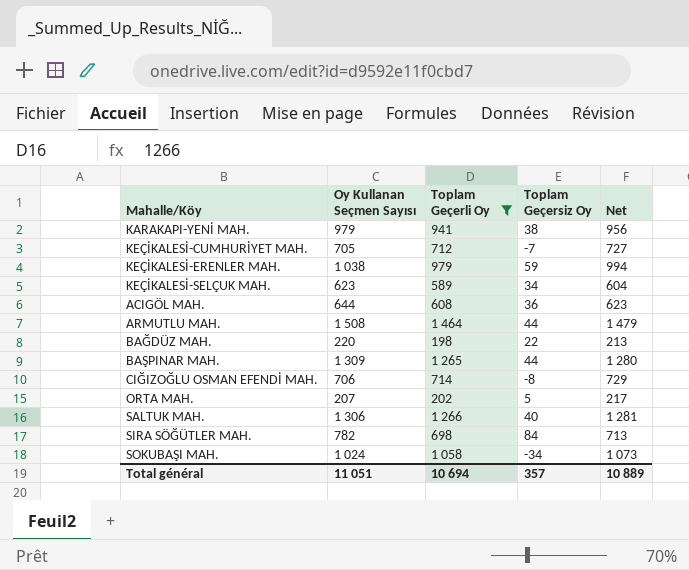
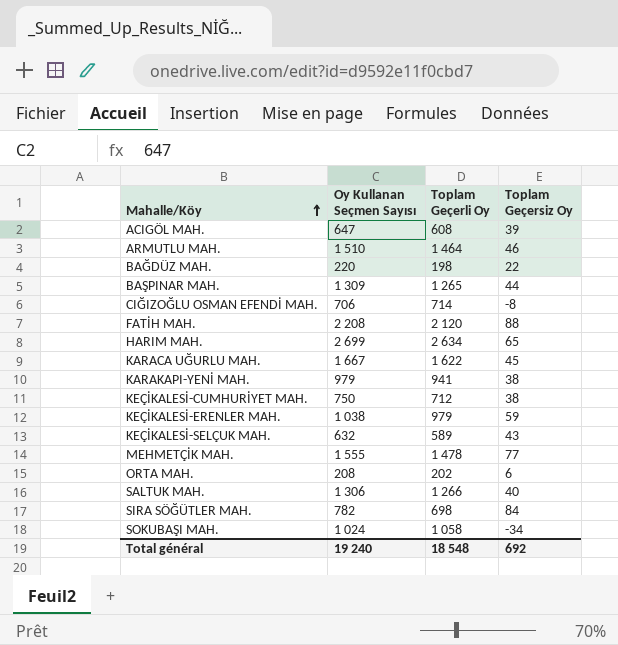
filter: Toplam Geçerli Oy <= 1 464 -> none
row order: none -> Mahalle/Köy ascending
column Net | formula: [Toplam Geçerli Oy] + 15 -> none
ACIGÖL MAH. | Oy Kullanan Seçmen Sayısı: 644 -> 647
ACIGÖL MAH. | Toplam Geçersiz Oy: 36 -> 39
ARMUTLU MAH. | Oy Kullanan Seçmen Sayısı: 1 508 -> 1 510
ARMUTLU MAH. | Toplam Geçersiz Oy: 44 -> 46
KEÇİKALESİ-CUMHURİYET MAH. | Oy Kullanan Seçmen Sayısı: 705 -> 750
KEÇİKALESİ-CUMHURİYET MAH. | Toplam Geçersiz Oy: -7 -> 38
KEÇİKALESİ-SELÇUK MAH. | Oy Kullanan Seçmen Sayısı: 623 -> 632
KEÇİKALESİ-SELÇUK MAH. | Toplam Geçersiz Oy: 34 -> 43
ORTA MAH. | Oy Kullanan Seçmen Sayısı: 207 -> 208
ORTA MAH. | Toplam Geçersiz Oy: 5 -> 6
Total général | Oy Kullanan Seçmen Sayısı: 11 051 -> 19 240
Total général | Toplam Geçerli Oy: 10 694 -> 18 548
Total général | Toplam Geçersiz Oy: 357 -> 692

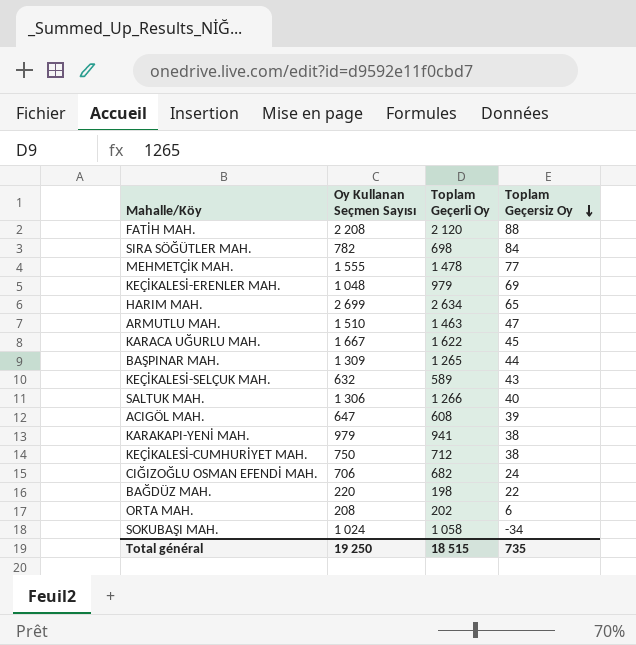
row order: Mahalle/Köy ascending -> Toplam Geçersiz Oy descending
KEÇİKALESİ-ERENLER MAH. | Oy Kullanan Seçmen Sayısı: 1 038 -> 1 048
KEÇİKALESİ-ERENLER MAH. | Toplam Geçersiz Oy: 59 -> 69
ARMUTLU MAH. | Toplam Geçerli Oy: 1 464 -> 1 463
ARMUTLU MAH. | Toplam Geçersiz Oy: 46 -> 47
CIĞIZOĞLU OSMAN EFENDİ MAH. | Toplam Geçerli Oy: 714 -> 682
CIĞIZOĞLU OSMAN EFENDİ MAH. | Toplam Geçersiz Oy: -8 -> 24
Total général | Oy Kullanan Seçmen Sayısı: 19 240 -> 19 250
Total général | Toplam Geçerli Oy: 18 548 -> 18 515
Total général | Toplam Geçersiz Oy: 692 -> 735

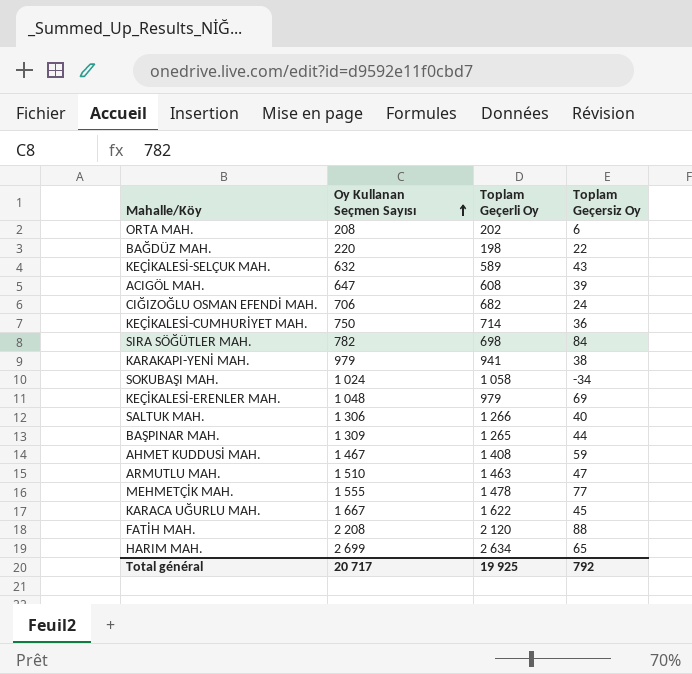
row order: Toplam Geçersiz Oy descending -> Oy Kullanan Seçmen Sayısı ascending
KEÇİKALESİ-CUMHURİYET MAH. | Toplam Geçerli Oy: 712 -> 714
KEÇİKALESİ-CUMHURİYET MAH. | Toplam Geçersiz Oy: 38 -> 36
row AHMET KUDDUSİ MAH.: none -> 1 467 | 1 408 | 59
Total général | Oy Kullanan Seçmen Sayısı: 19 250 -> 20 717
Total général | Toplam Geçerli Oy: 18 515 -> 19 925
Total général | Toplam Geçersiz Oy: 735 -> 792

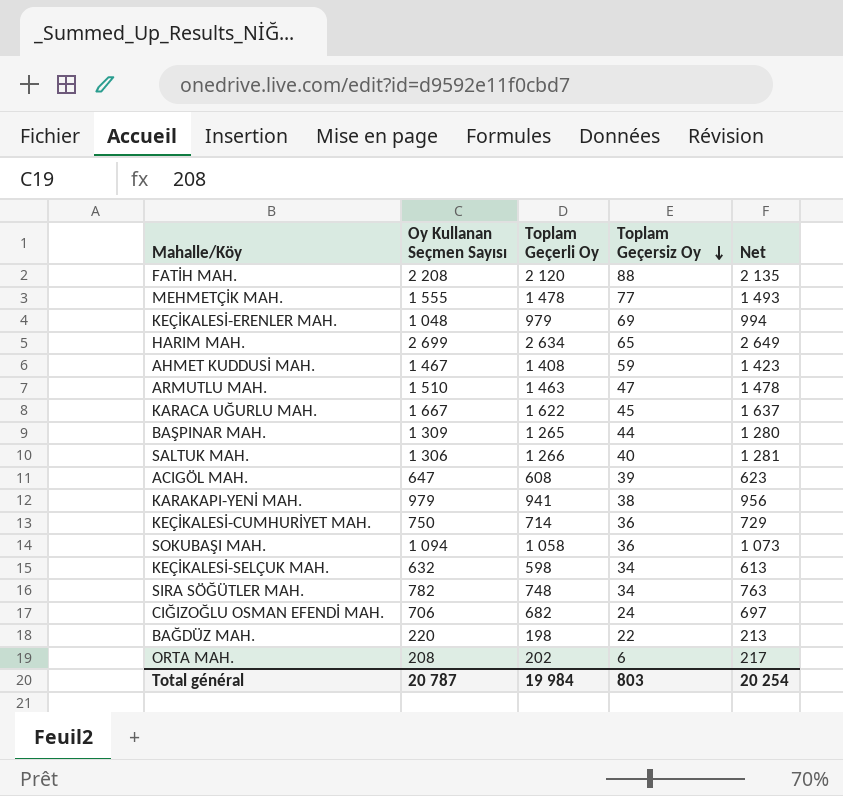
row order: Oy Kullanan Seçmen Sayısı ascending -> Toplam Geçersiz Oy descending
column Net | formula: none -> [Toplam Geçerli Oy] + 15
SOKUBAŞI MAH. | Oy Kullanan Seçmen Sayısı: 1 024 -> 1 094
SOKUBAŞI MAH. | Toplam Geçersiz Oy: -34 -> 36
KEÇİKALESİ-SELÇUK MAH. | Toplam Geçerli Oy: 589 -> 598
KEÇİKALESİ-SELÇUK MAH. | Toplam Geçersiz Oy: 43 -> 34
SIRA SÖĞÜTLER MAH. | Toplam Geçerli Oy: 698 -> 748
SIRA SÖĞÜTLER MAH. | Toplam Geçersiz Oy: 84 -> 34
Total général | Oy Kullanan Seçmen Sayısı: 20 717 -> 20 787
Total général | Toplam Geçerli Oy: 19 925 -> 19 984
Total général | Toplam Geçersiz Oy: 792 -> 803

